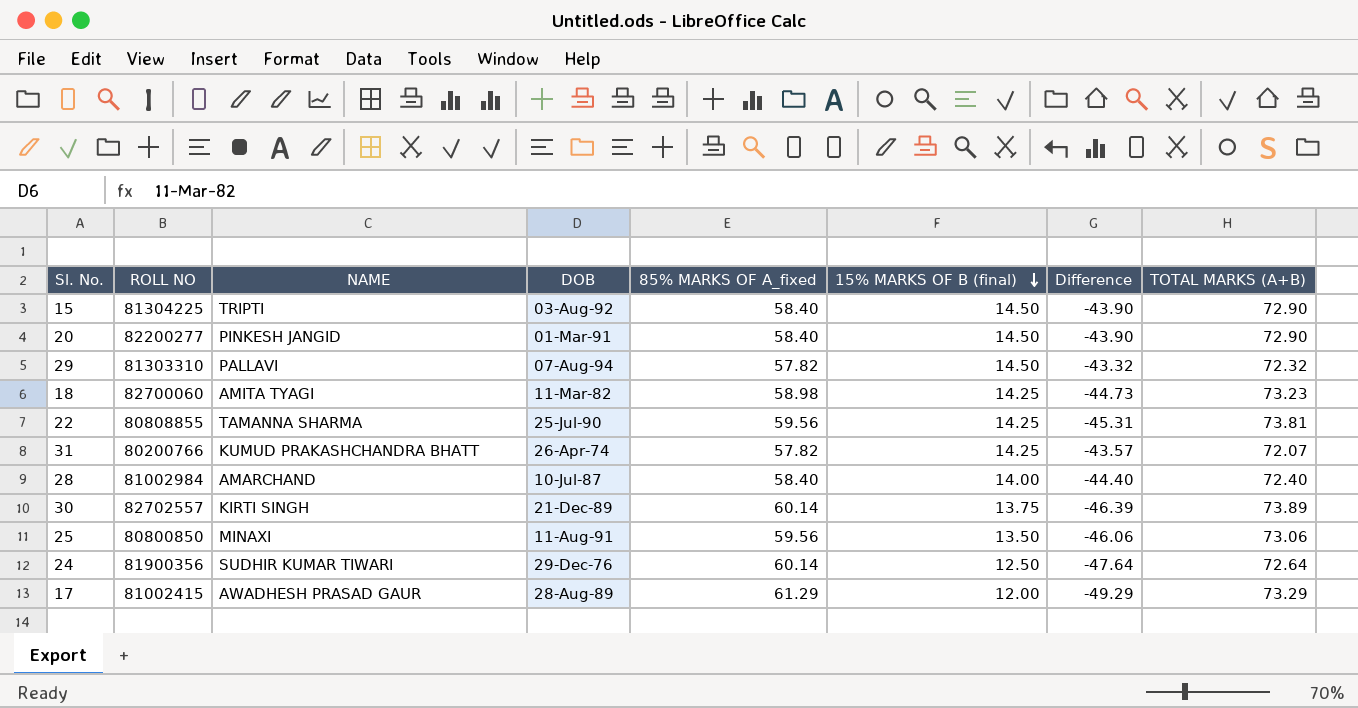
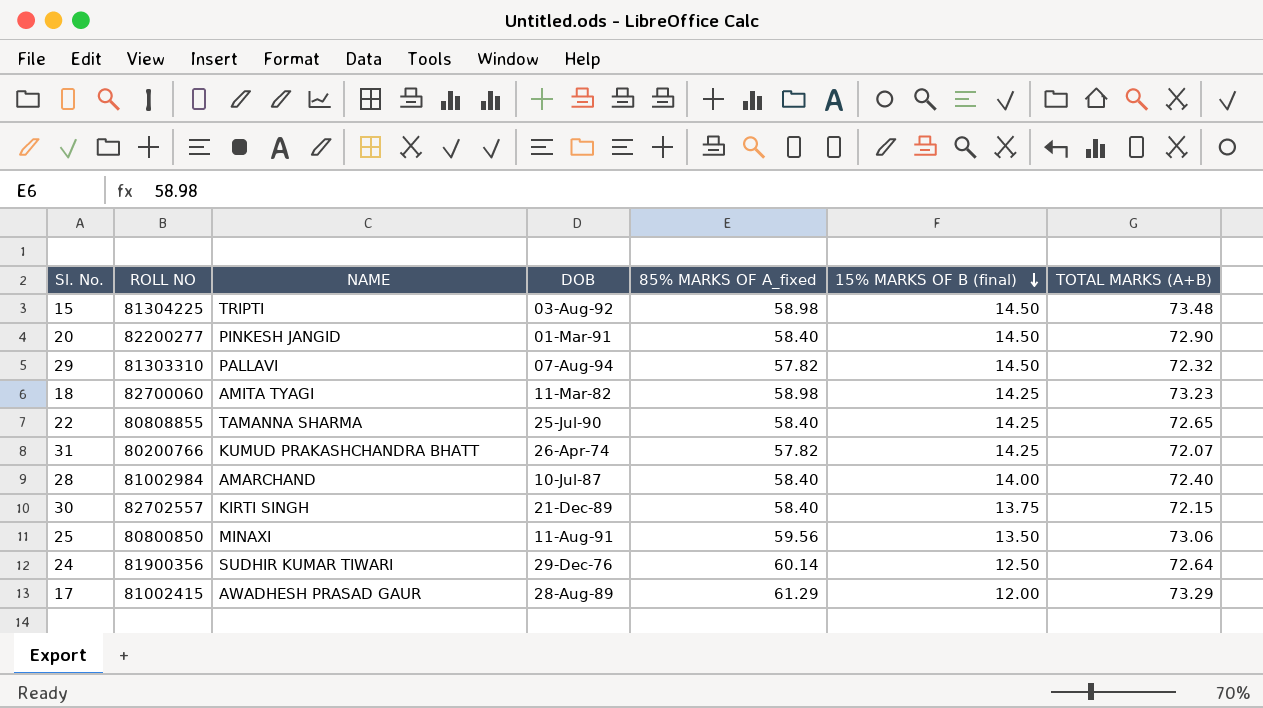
column Difference | formula: [15% MARKS OF B (final)] - [85% MARKS OF A_fixed] -> none
15 | 85% MARKS OF A_fixed: 58.40 -> 58.98
15 | TOTAL MARKS (A+B): 72.90 -> 73.48
22 | 85% MARKS OF A_fixed: 59.56 -> 58.40
22 | TOTAL MARKS (A+B): 73.81 -> 72.65
30 | 85% MARKS OF A_fixed: 60.14 -> 58.40
30 | TOTAL MARKS (A+B): 73.89 -> 72.15

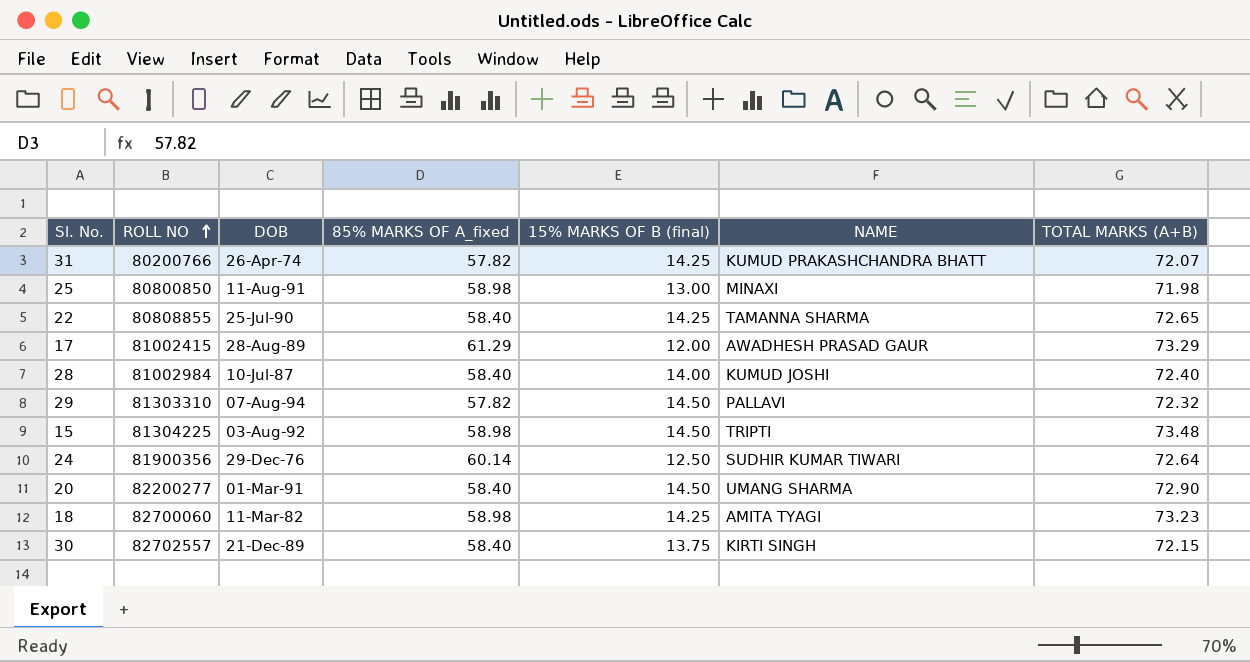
row order: 15% MARKS OF B (final) descending -> ROLL NO ascending
column NAME | position: 3 -> 6
25 | 85% MARKS OF A_fixed: 59.56 -> 58.98
25 | 15% MARKS OF B (final): 13.50 -> 13.00
25 | TOTAL MARKS (A+B): 73.06 -> 71.98
28 | NAME: AMARCHAND -> KUMUD JOSHI
20 | NAME: PINKESH JANGID -> UMANG SHARMA

